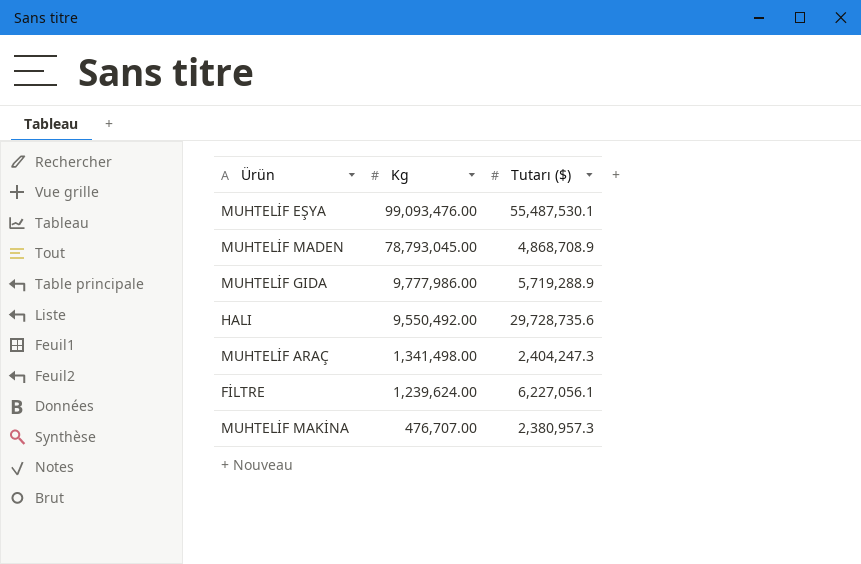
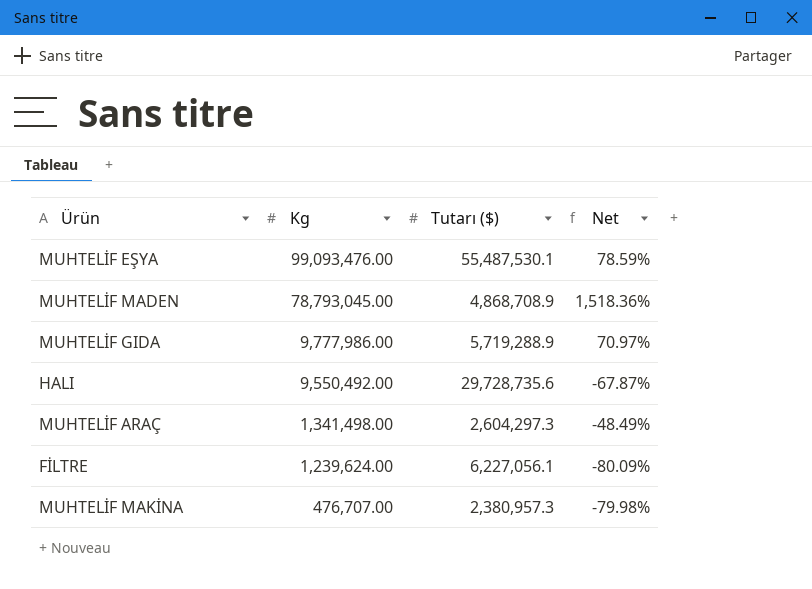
column Net | formula: none -> ([Kg] - [Tutarı ($)]) / [Tutarı ($)]
MUHTELİF ARAÇ | Tutarı ($): 2,404,247.3 -> 2,604,297.3

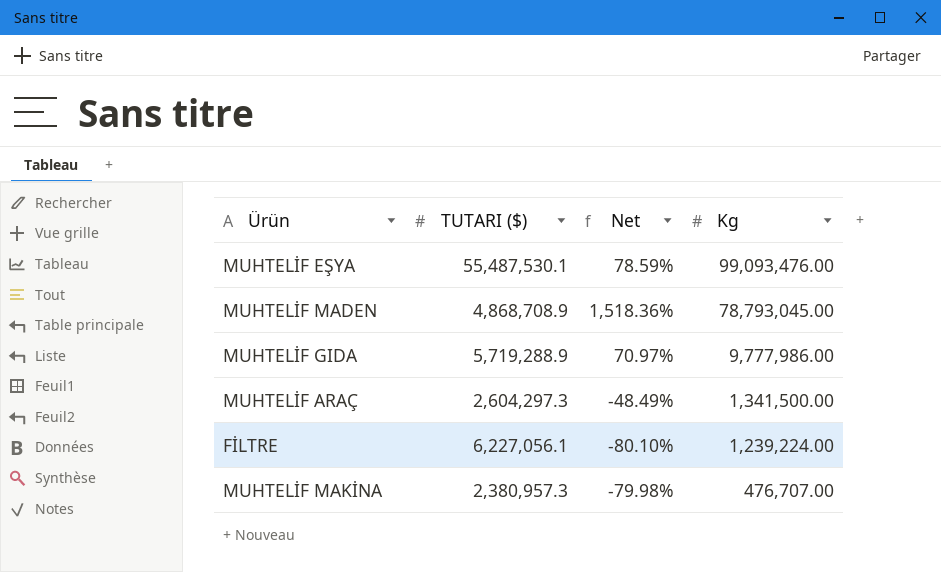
column name: Tutarı ($) -> TUTARI ($)
column Kg | position: 2 -> 4
row HALI: 9,550,492.00 | 29,728,735.6 | -67.87% -> none
MUHTELİF ARAÇ | Kg: 1,341,498.00 -> 1,341,500.00
FİLTRE | Net: -80.09% -> -80.10%
FİLTRE | Kg: 1,239,624.00 -> 1,239,224.00

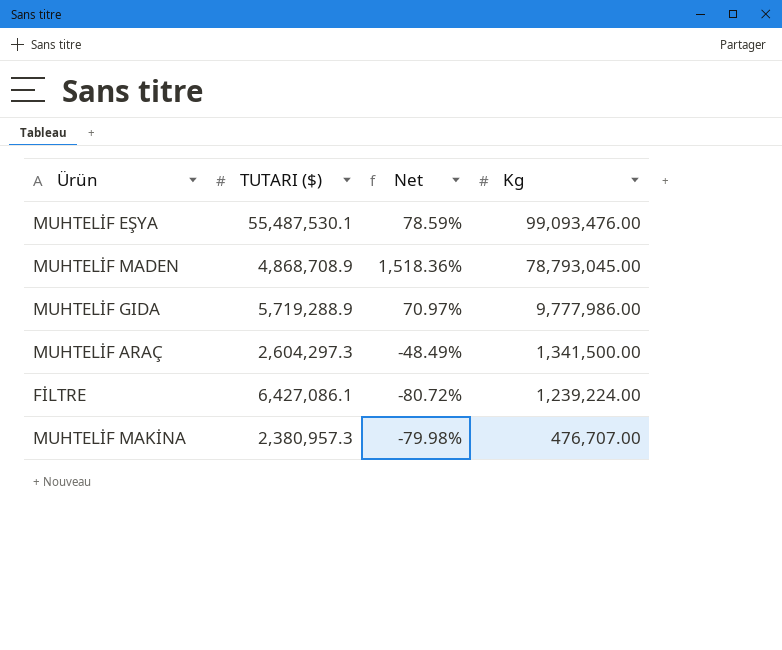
FİLTRE | TUTARI ($): 6,227,056.1 -> 6,427,086.1
FİLTRE | Net: -80.10% -> -80.72%

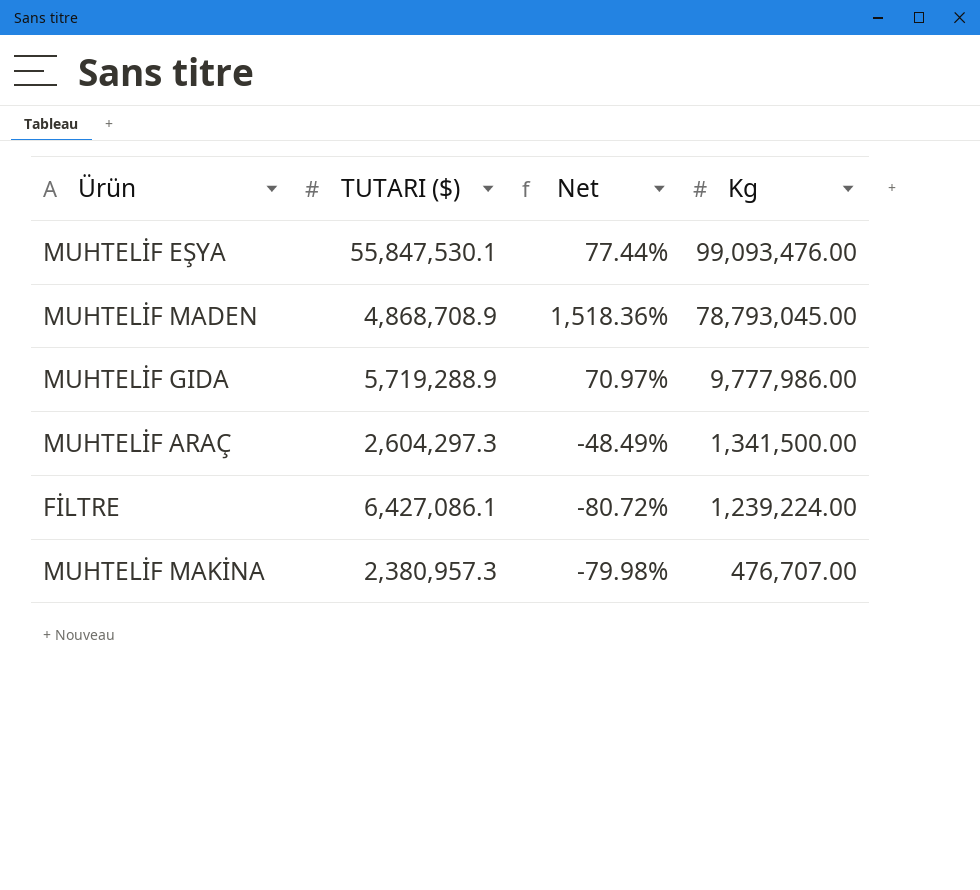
MUHTELİF EŞYA | TUTARI ($): 55,487,530.1 -> 55,847,530.1
MUHTELİF EŞYA | Net: 78.59% -> 77.44%

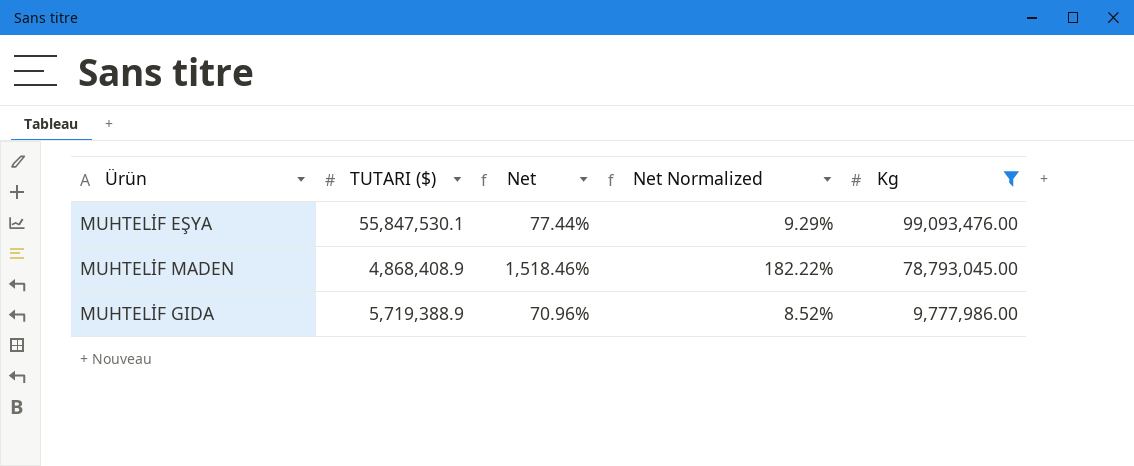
filter: none -> Kg >= 9,777,986.00
column Net Normalized | formula: none -> [Net] * 0.12
MUHTELİF MADEN | TUTARI ($): 4,868,708.9 -> 4,868,408.9
MUHTELİF MADEN | Net: 1,518.36% -> 1,518.46%
MUHTELİF GIDA | TUTARI ($): 5,719,288.9 -> 5,719,388.9
MUHTELİF GIDA | Net: 70.97% -> 70.96%

